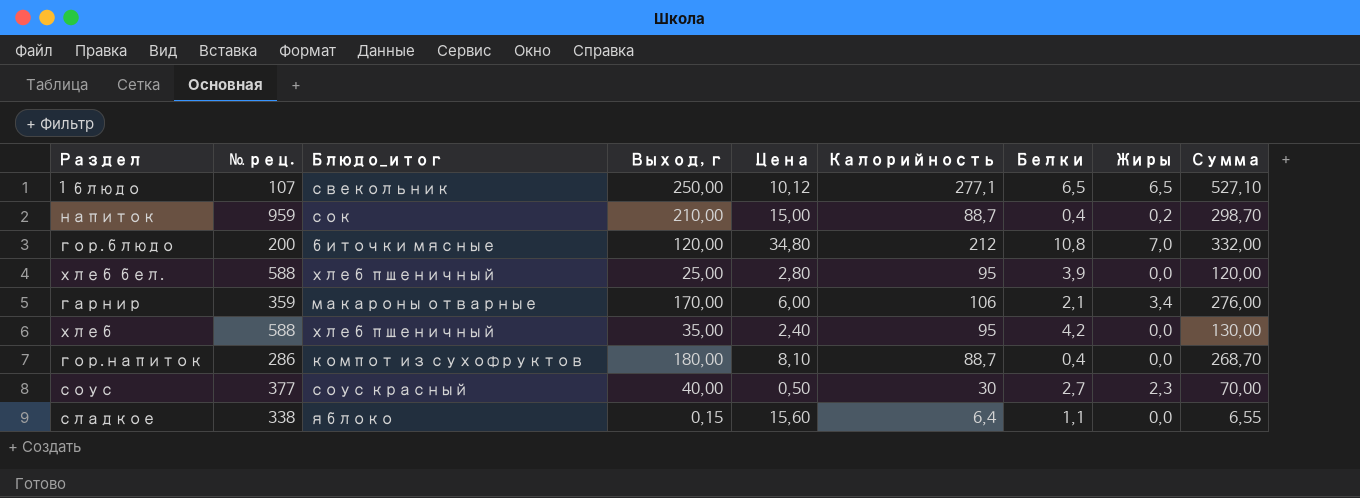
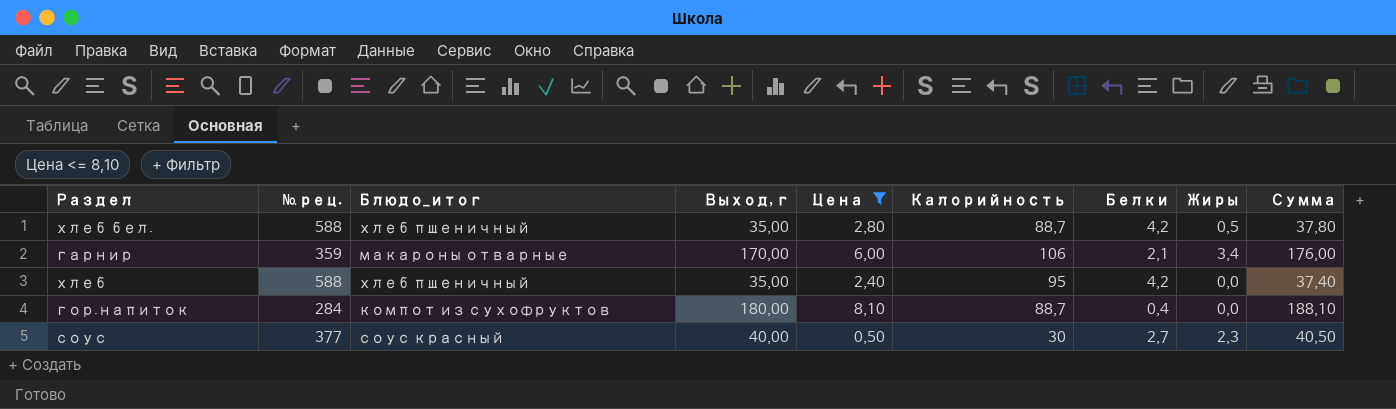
filter: none -> Цена <= 8,10
column Сумма | formula: [Выход, г] + [Калорийность] -> [Выход, г] + [Цена]
хлеб бел. | Выход, г: 25,00 -> 35,00
хлеб бел. | Калорийность: 95 -> 88,7
хлеб бел. | Белки: 3,9 -> 4,2
хлеб бел. | Жиры: 0,0 -> 0,5
гор.напиток | № рец.: 286 -> 284

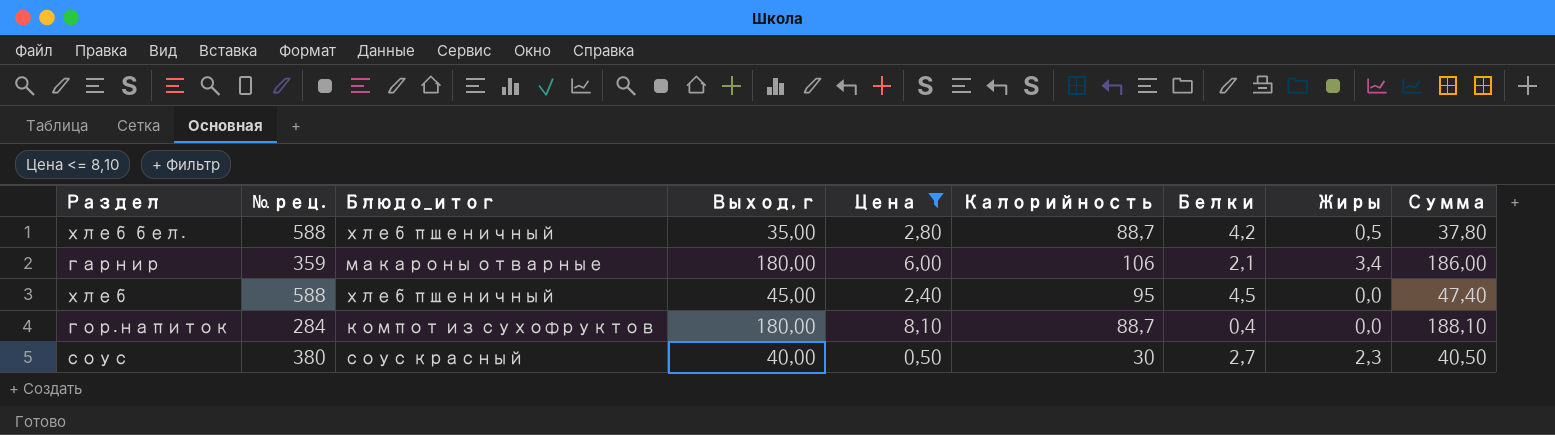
гарнир | Выход, г: 170,00 -> 180,00
гарнир | Сумма: 176,00 -> 186,00
хлеб | Выход, г: 35,00 -> 45,00
хлеб | Белки: 4,2 -> 4,5
хлеб | Сумма: 37,40 -> 47,40
соус | № рец.: 377 -> 380

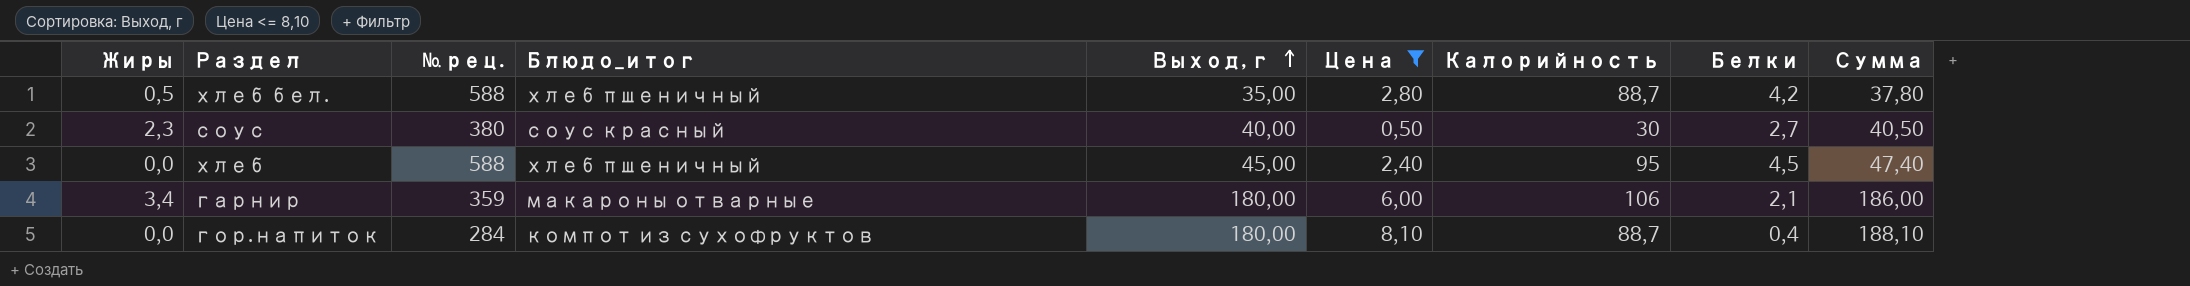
row order: none -> Выход, г ascending
column Жиры | position: 8 -> 1

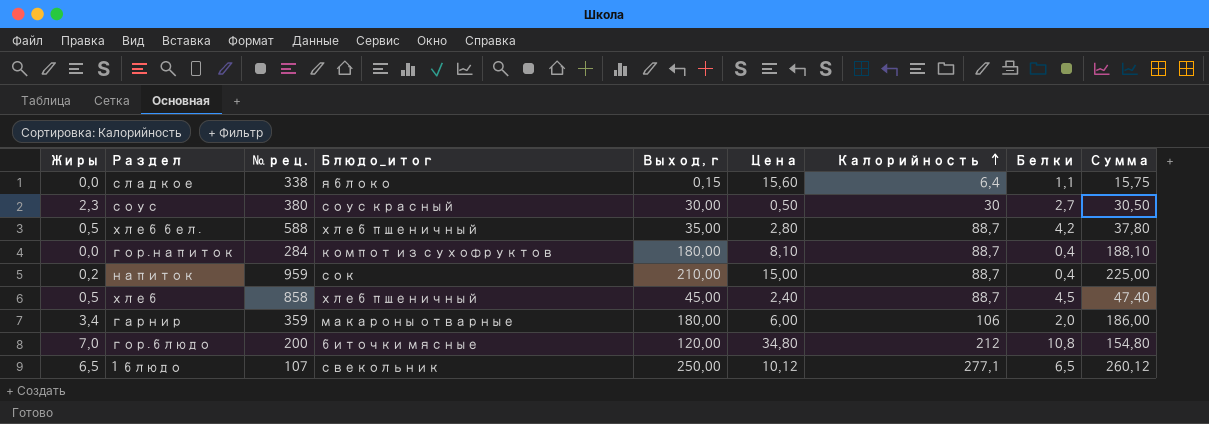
filter: Цена <= 8,10 -> none
row order: Выход, г ascending -> Калорийность ascending
соус | Выход, г: 40,00 -> 30,00
соус | Сумма: 40,50 -> 30,50
хлеб | Жиры: 0,0 -> 0,5
хлеб | № рец.: 588 -> 858
хлеб | Калорийность: 95 -> 88,7
гарнир | Белки: 2,1 -> 2,0

